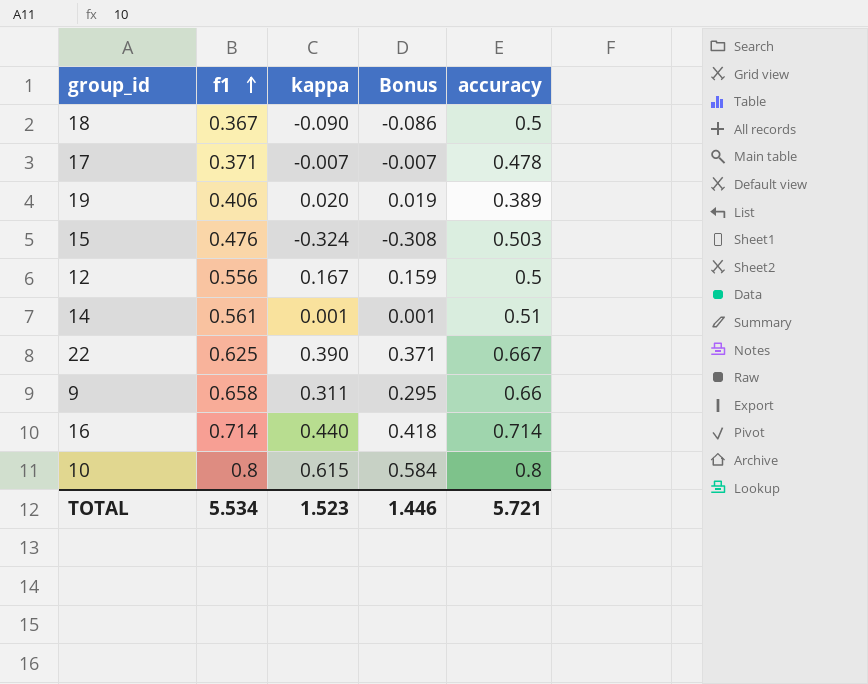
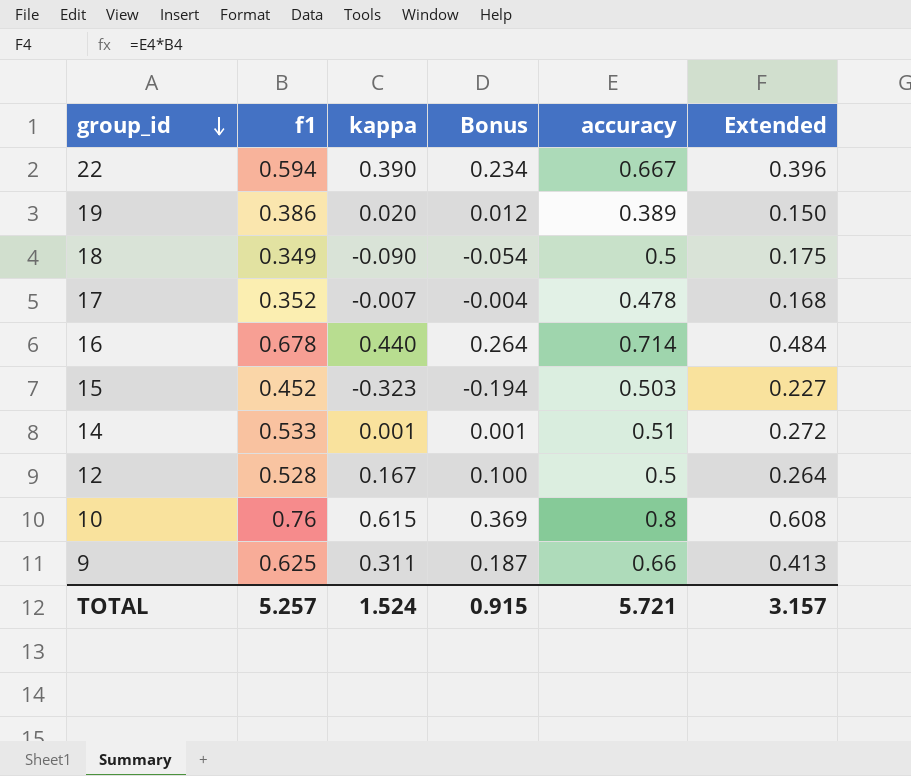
row order: f1 ascending -> group_id descending
column Bonus | formula: [kappa] * 0.95 -> [kappa] * 0.6
column Extended | formula: none -> [f1] * [accuracy]
22 | f1: 0.625 -> 0.594
19 | f1: 0.406 -> 0.386
18 | f1: 0.367 -> 0.349
17 | f1: 0.371 -> 0.352
16 | f1: 0.714 -> 0.678
15 | f1: 0.476 -> 0.452
15 | kappa: -0.324 -> -0.323
14 | f1: 0.561 -> 0.533
12 | f1: 0.556 -> 0.528
10 | f1: 0.8 -> 0.76
9 | f1: 0.658 -> 0.625
TOTAL | f1: 5.534 -> 5.257
TOTAL | kappa: 1.523 -> 1.524
TOTAL | Bonus: 1.446 -> 0.915

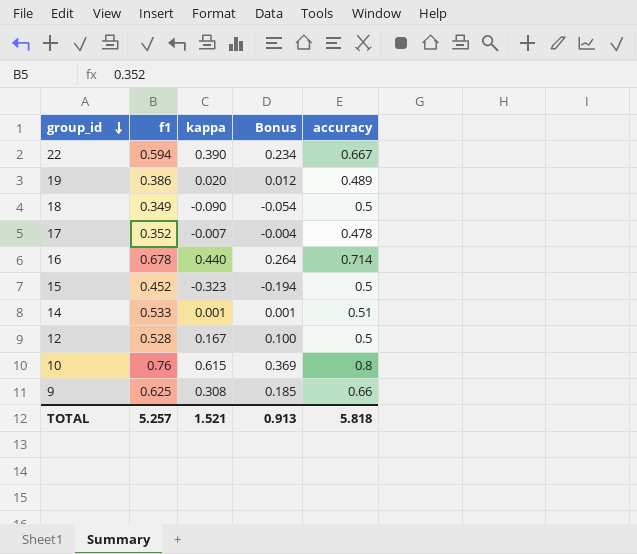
column Extended | formula: [f1] * [accuracy] -> none
19 | accuracy: 0.389 -> 0.489
15 | accuracy: 0.503 -> 0.5
9 | kappa: 0.311 -> 0.308
9 | Bonus: 0.187 -> 0.185
TOTAL | kappa: 1.524 -> 1.521
TOTAL | Bonus: 0.915 -> 0.913
TOTAL | accuracy: 5.721 -> 5.818

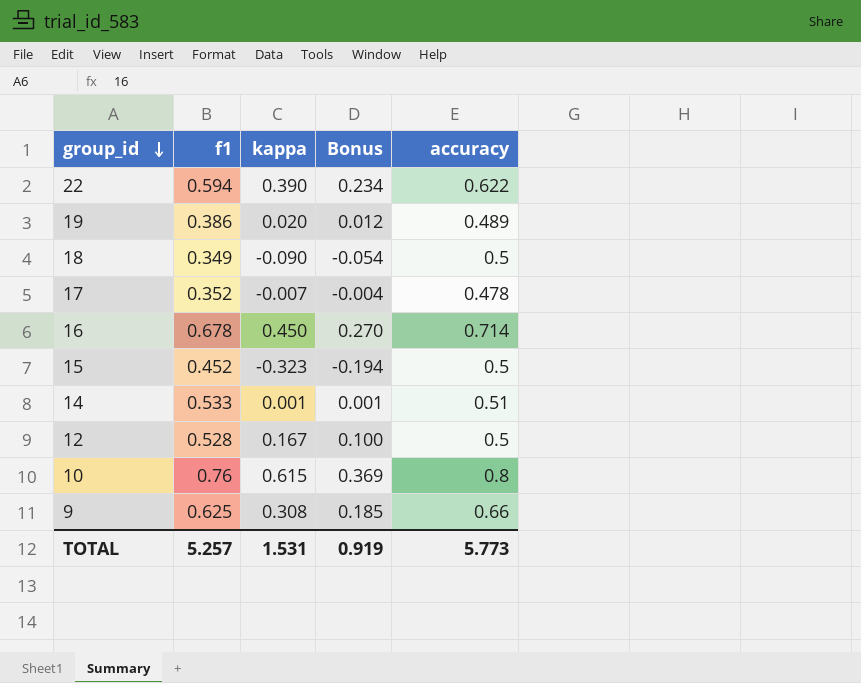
22 | accuracy: 0.667 -> 0.622
16 | kappa: 0.440 -> 0.450
16 | Bonus: 0.264 -> 0.270
TOTAL | kappa: 1.521 -> 1.531
TOTAL | Bonus: 0.913 -> 0.919
TOTAL | accuracy: 5.818 -> 5.773

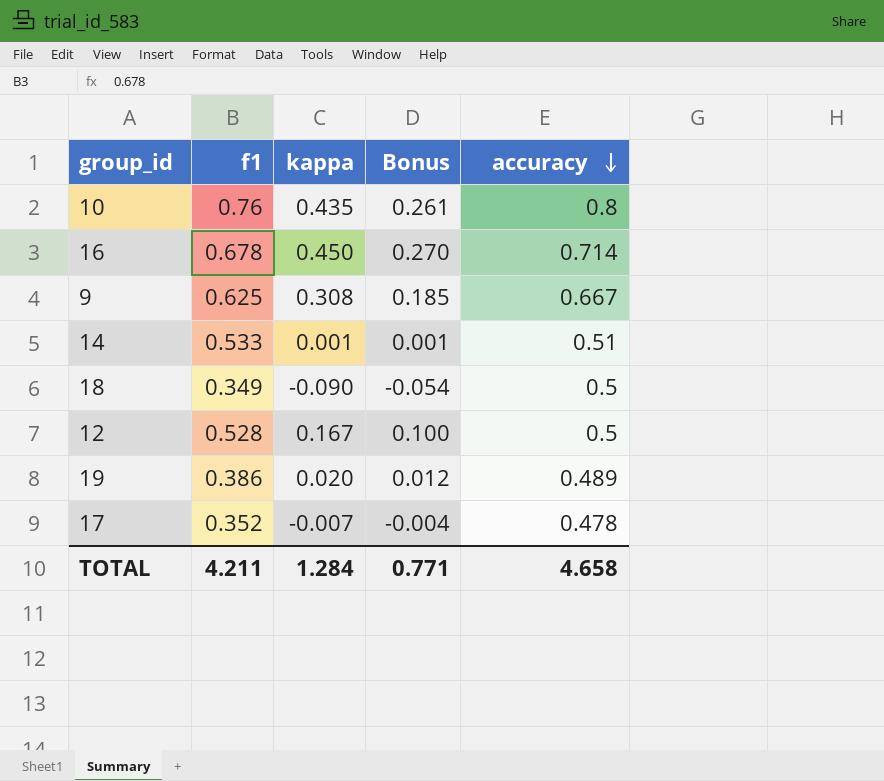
row order: group_id descending -> accuracy descending
row 22: 0.594 | 0.390 | 0.234 | 0.622 -> none
row 15: 0.452 | -0.323 | -0.194 | 0.5 -> none
10 | kappa: 0.615 -> 0.435
10 | Bonus: 0.369 -> 0.261
9 | accuracy: 0.66 -> 0.667
TOTAL | f1: 5.257 -> 4.211
TOTAL | kappa: 1.531 -> 1.284
TOTAL | Bonus: 0.919 -> 0.771
TOTAL | accuracy: 5.773 -> 4.658

